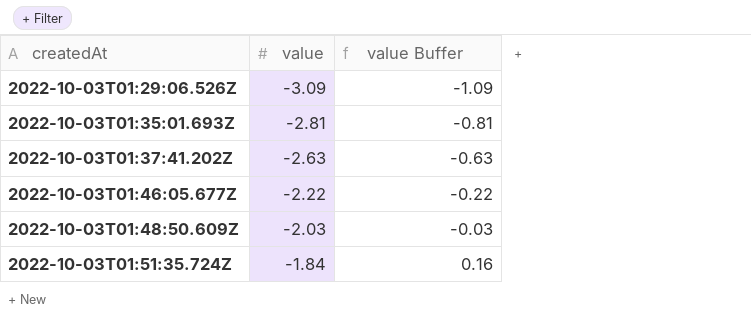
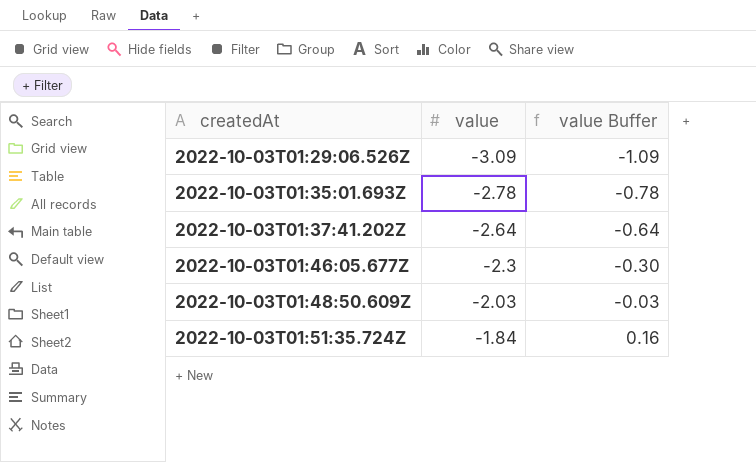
2022-10-03T01:35:01.693Z | value: -2.81 -> -2.78
2022-10-03T01:35:01.693Z | value Buffer: -0.81 -> -0.78
2022-10-03T01:37:41.202Z | value: -2.63 -> -2.64
2022-10-03T01:37:41.202Z | value Buffer: -0.63 -> -0.64
2022-10-03T01:46:05.677Z | value: -2.22 -> -2.3
2022-10-03T01:46:05.677Z | value Buffer: -0.22 -> -0.30

